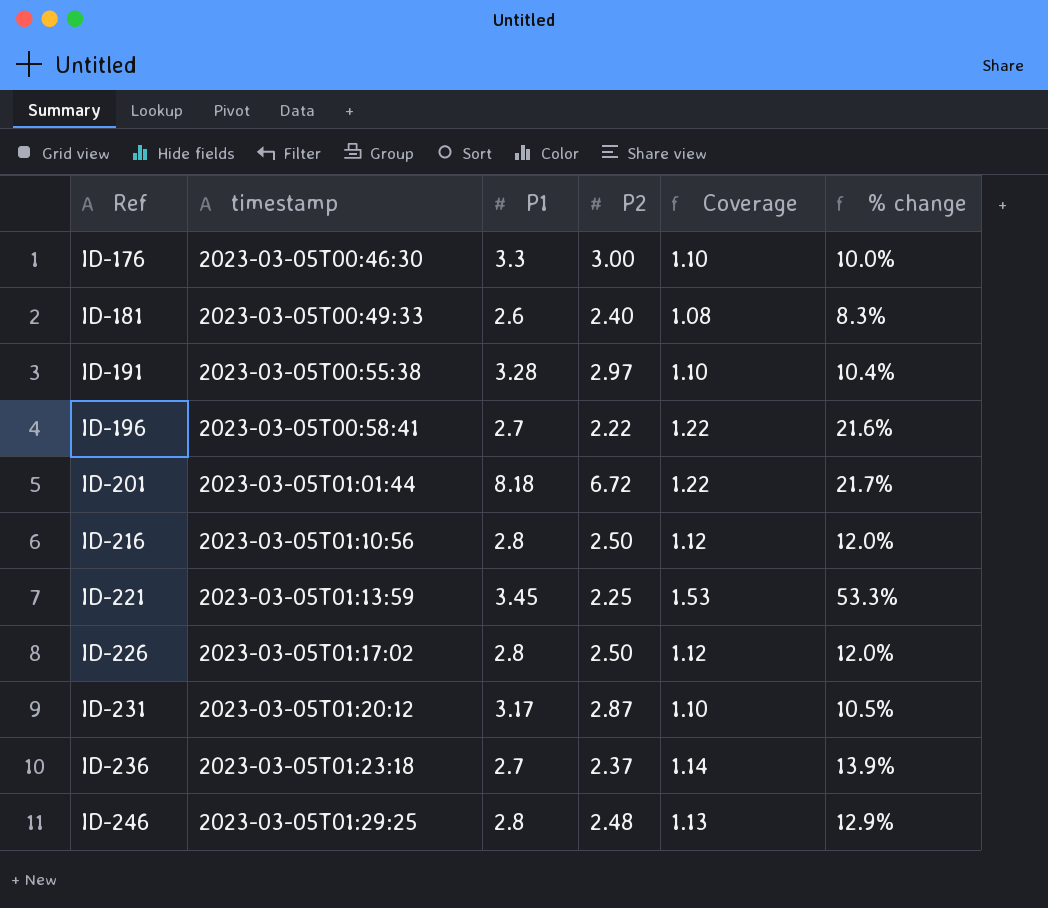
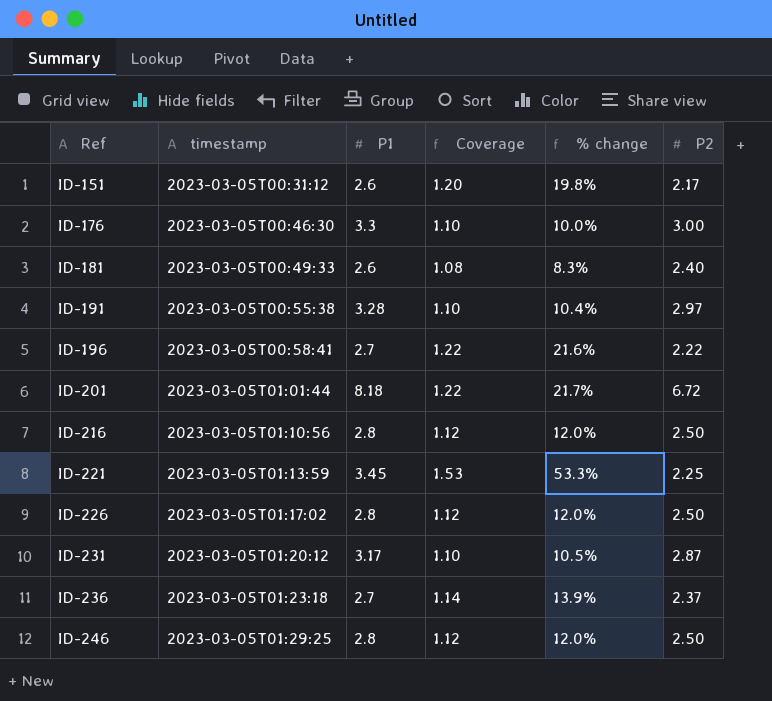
column P2 | position: 4 -> 6
row ID-151: none -> 2023-03-05T00:31:12 | 2.6 | 1.20 | 19.8% | 2.17
ID-246 | Coverage: 1.13 -> 1.12
ID-246 | % change: 12.9% -> 12.0%
ID-246 | P2: 2.48 -> 2.50

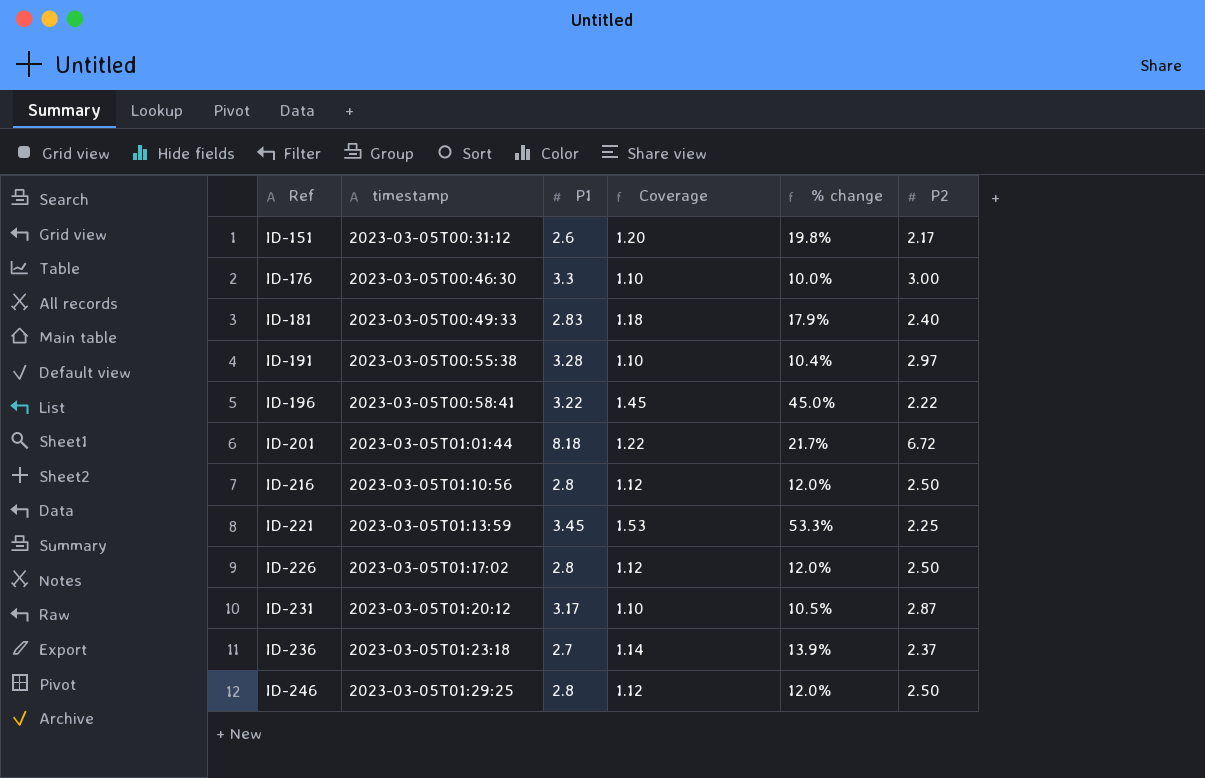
ID-181 | P1: 2.6 -> 2.83
ID-181 | Coverage: 1.08 -> 1.18
ID-181 | % change: 8.3% -> 17.9%
ID-196 | P1: 2.7 -> 3.22
ID-196 | Coverage: 1.22 -> 1.45
ID-196 | % change: 21.6% -> 45.0%

